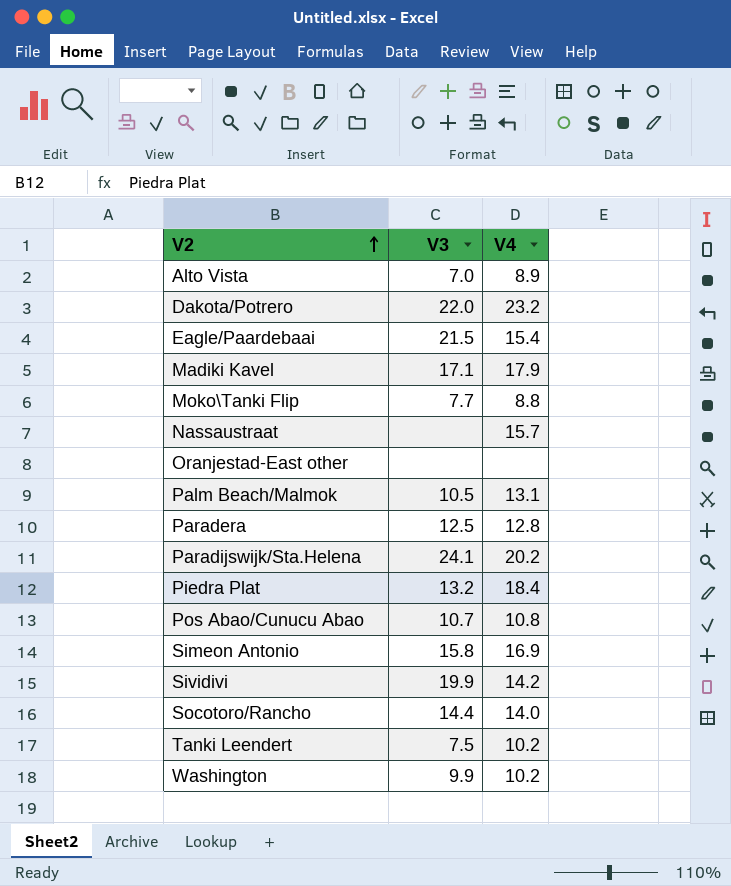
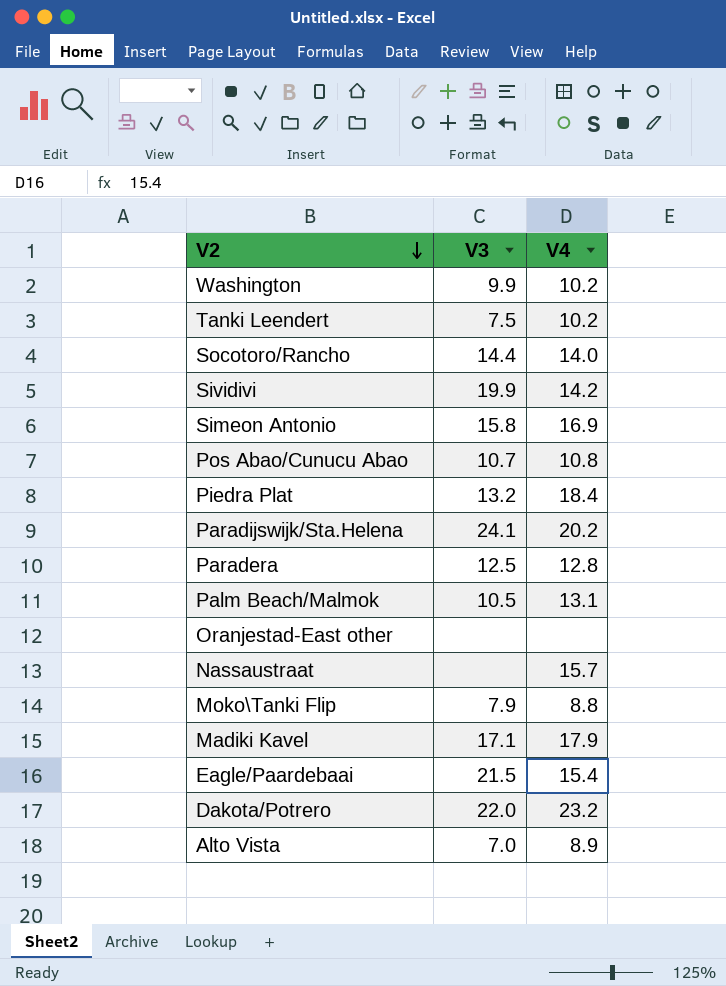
row order: V2 ascending -> V2 descending
Moko\Tanki Flip | V3: 7.7 -> 7.9

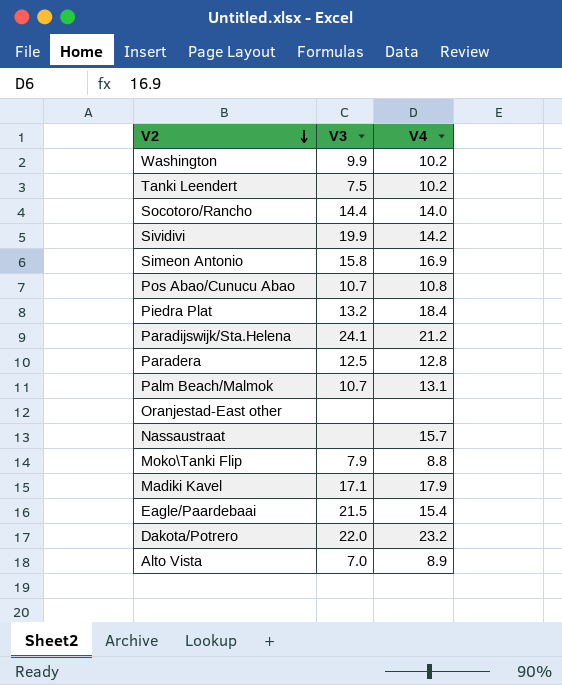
Paradijswijk/Sta.Helena | V4: 20.2 -> 21.2
Palm Beach/Malmok | V3: 10.5 -> 10.7

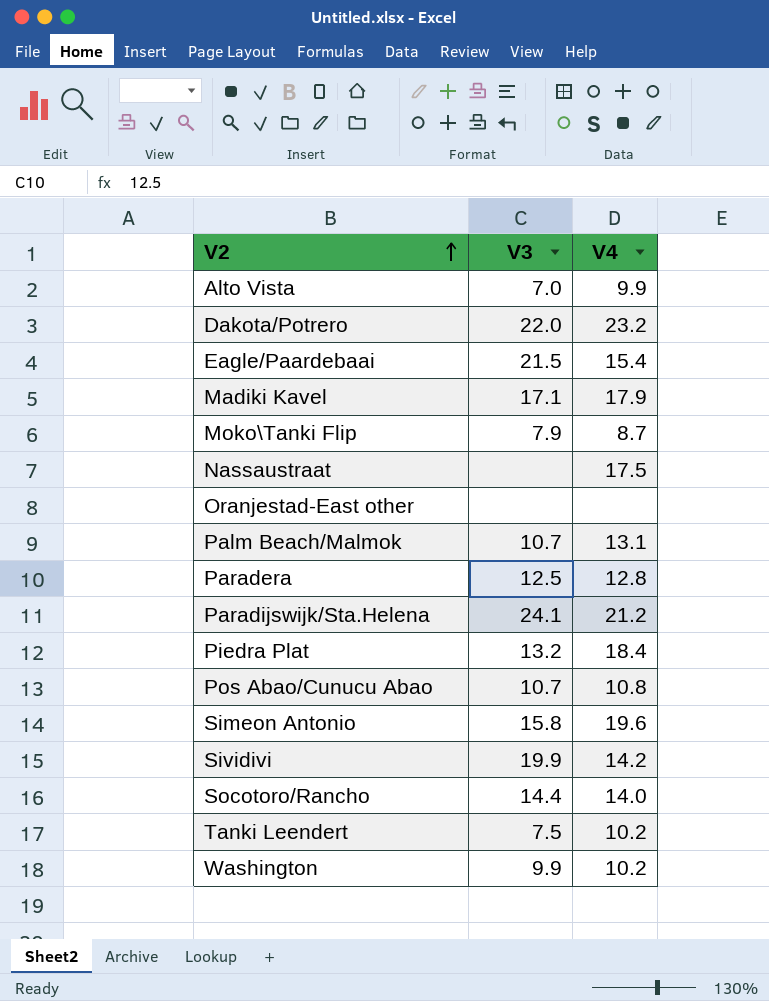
row order: V2 descending -> V2 ascending
Alto Vista | V4: 8.9 -> 9.9
Moko\Tanki Flip | V4: 8.8 -> 8.7
Nassaustraat | V4: 15.7 -> 17.5
Simeon Antonio | V4: 16.9 -> 19.6

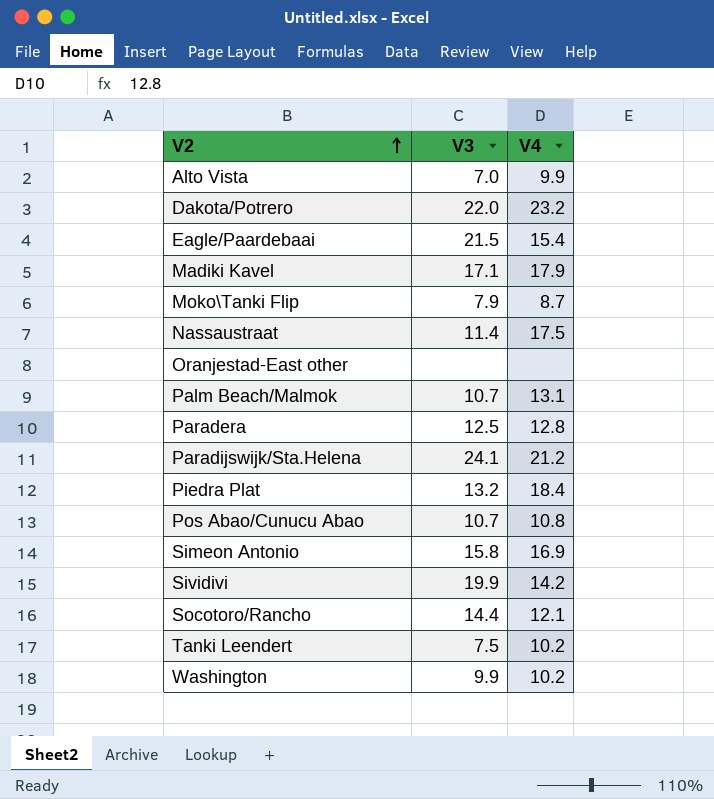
Nassaustraat | V3: none -> 11.4
Simeon Antonio | V4: 19.6 -> 16.9
Socotoro/Rancho | V4: 14.0 -> 12.1

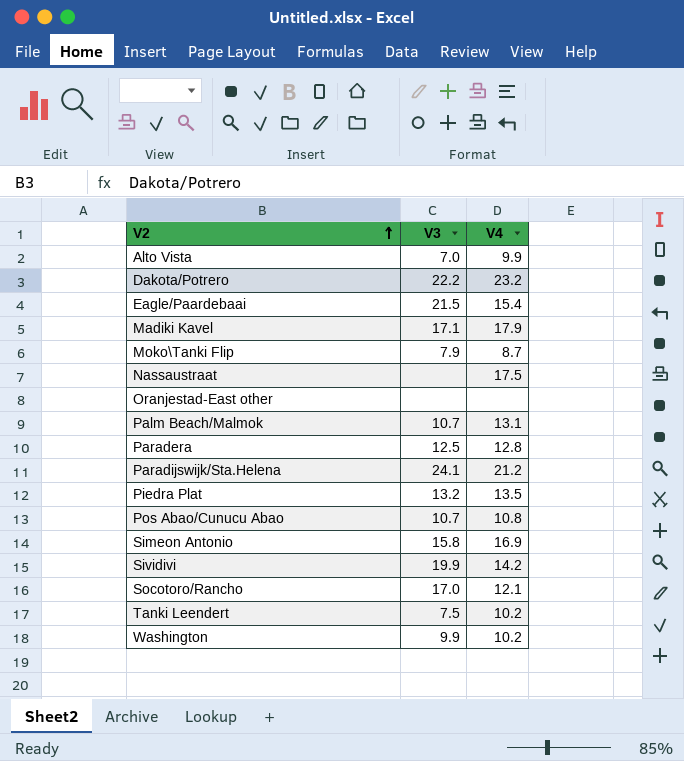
Dakota/Potrero | V3: 22.0 -> 22.2
Nassaustraat | V3: 11.4 -> none
Piedra Plat | V4: 18.4 -> 13.5
Socotoro/Rancho | V3: 14.4 -> 17.0

